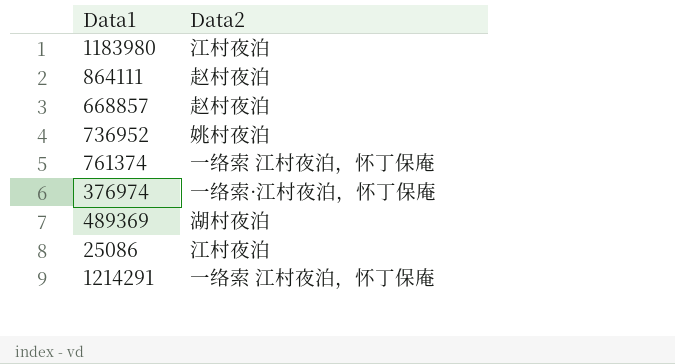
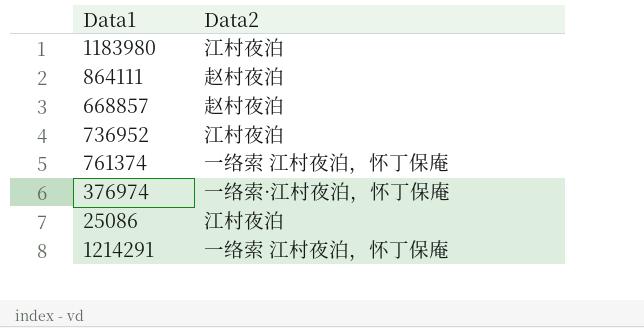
row 489369: 湖村夜泊 -> none
736952 | Data2: 姚村夜泊 -> 江村夜泊

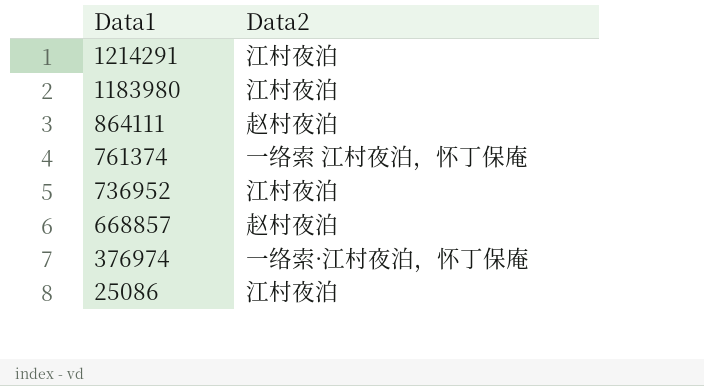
row order: none -> Data1 descending
1214291 | Data2: 一络索 江村夜泊，怀丁保庵 -> 江村夜泊

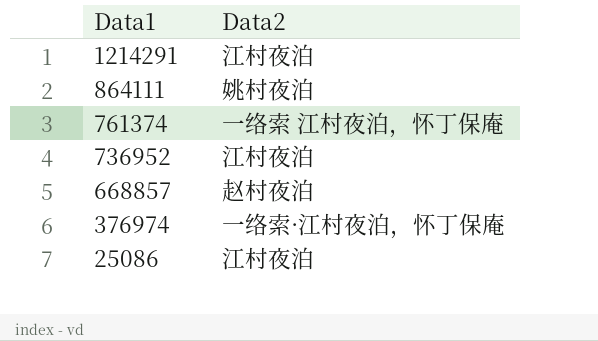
row 1183980: 江村夜泊 -> none
864111 | Data2: 赵村夜泊 -> 姚村夜泊

